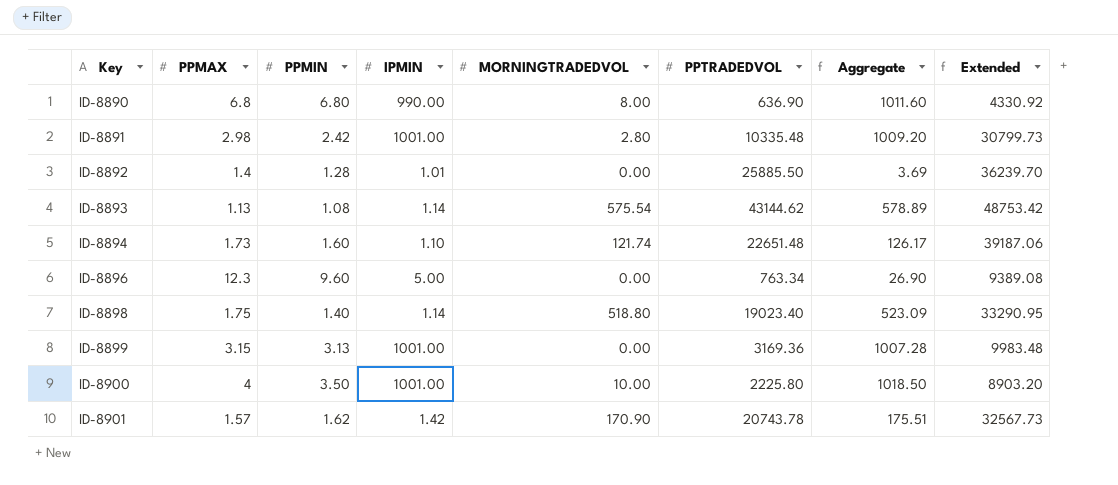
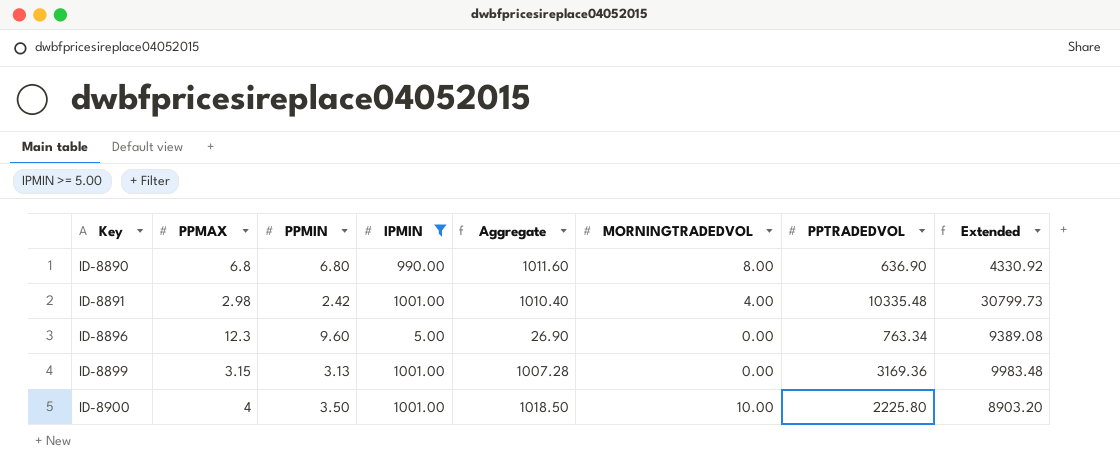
filter: none -> IPMIN >= 5.00
column Aggregate | position: 7 -> 5
ID-8891 | Aggregate: 1009.20 -> 1010.40
ID-8891 | MORNINGTRADEDVOL: 2.80 -> 4.00

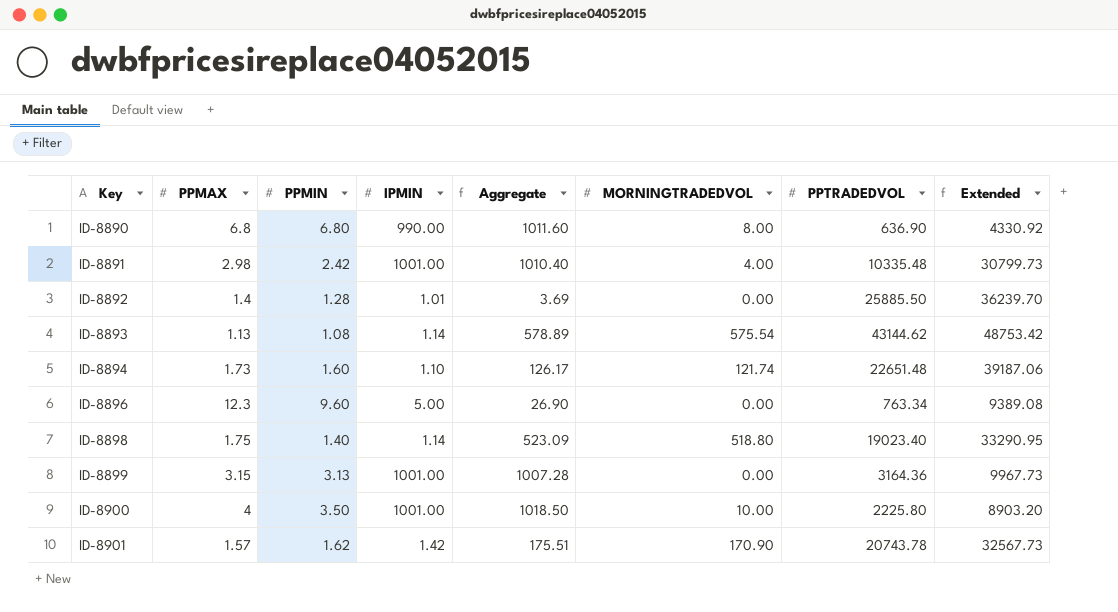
filter: IPMIN >= 5.00 -> none
ID-8899 | PPTRADEDVOL: 3169.36 -> 3164.36
ID-8899 | Extended: 9983.48 -> 9967.73

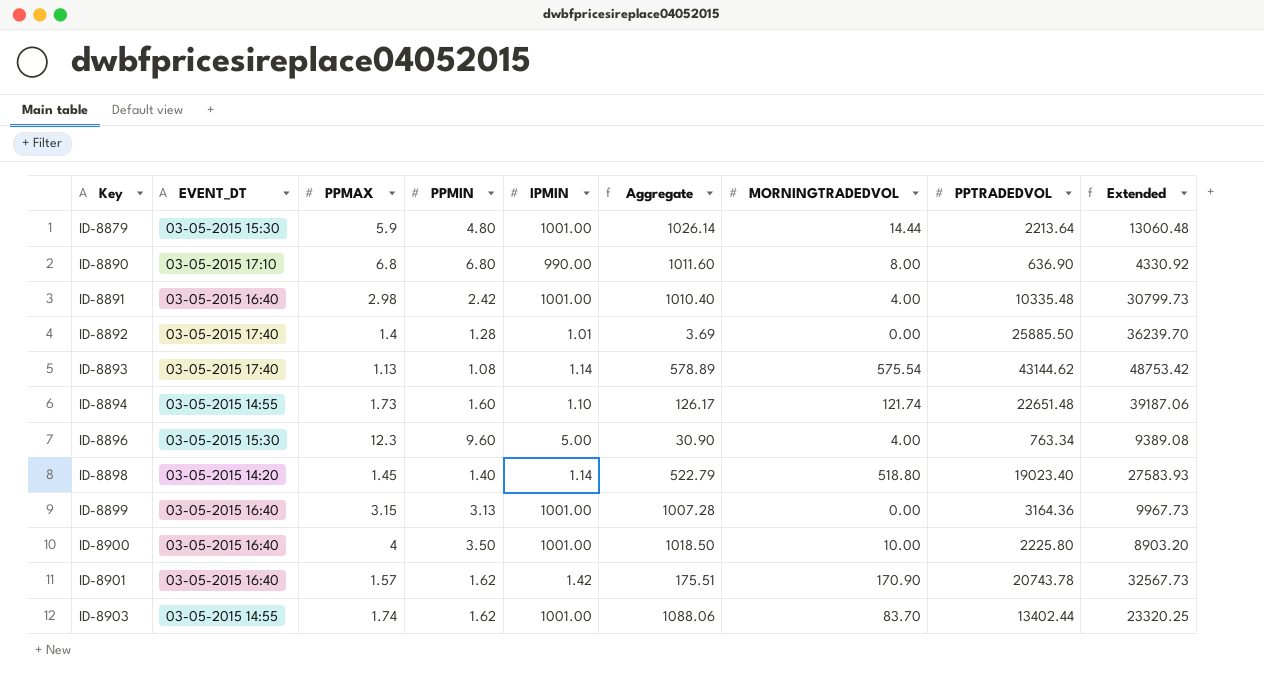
column EVENT_DT | position: none -> 2
row ID-8879: none -> 03-05-2015 15:30 | 5.9 | 4.80 | 1001.00 | 1026.14 | 14.44 | 2213.64 | 13060.48
ID-8896 | Aggregate: 26.90 -> 30.90
ID-8896 | MORNINGTRADEDVOL: 0.00 -> 4.00
ID-8898 | PPMAX: 1.75 -> 1.45
ID-8898 | Aggregate: 523.09 -> 522.79
ID-8898 | Extended: 33290.95 -> 27583.93
row ID-8903: none -> 03-05-2015 14:55 | 1.74 | 1.62 | 1001.00 | 1088.06 | 83.70 | 13402.44 | 23320.25

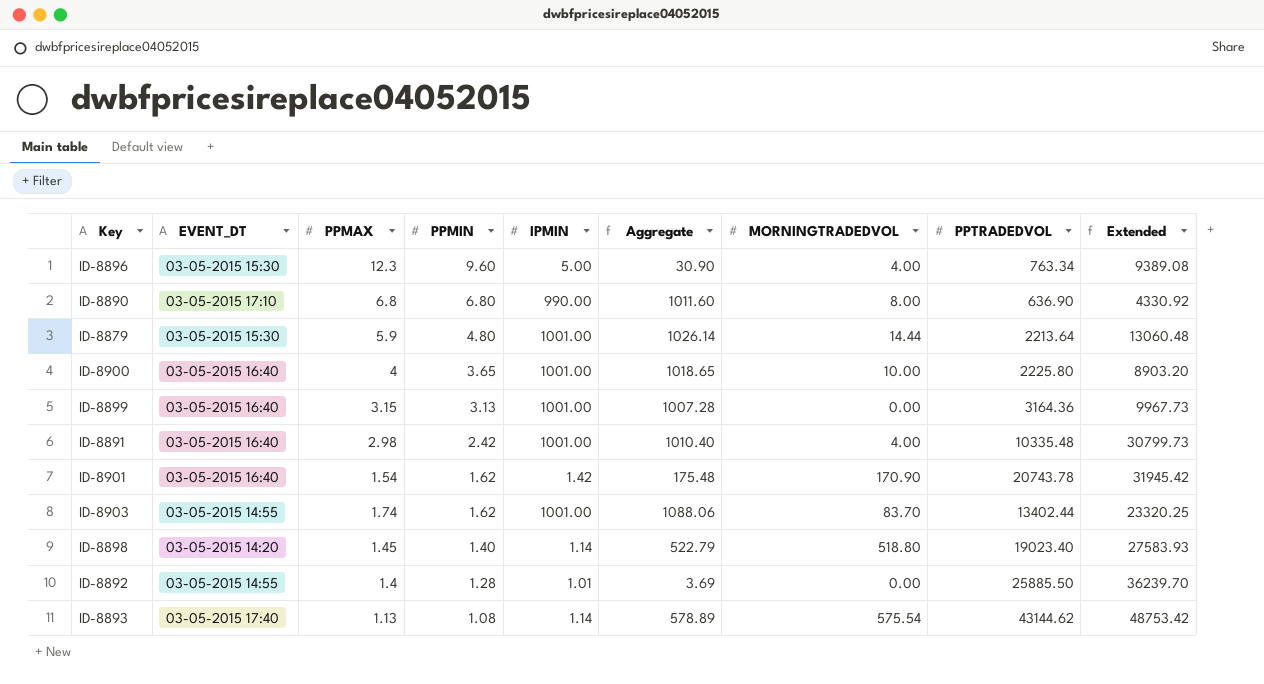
row order: Key ascending -> PPMIN descending
row ID-8894: 03-05-2015 14:55 | 1.73 | 1.60 | 1.10 | 126.17 | 121.74 | 22651.48 | 39187.06 -> none
ID-8900 | PPMIN: 3.50 -> 3.65
ID-8900 | Aggregate: 1018.50 -> 1018.65
ID-8901 | PPMAX: 1.57 -> 1.54
ID-8901 | Aggregate: 175.51 -> 175.48
ID-8901 | Extended: 32567.73 -> 31945.42
ID-8892 | EVENT_DT: 03-05-2015 17:40 -> 03-05-2015 14:55

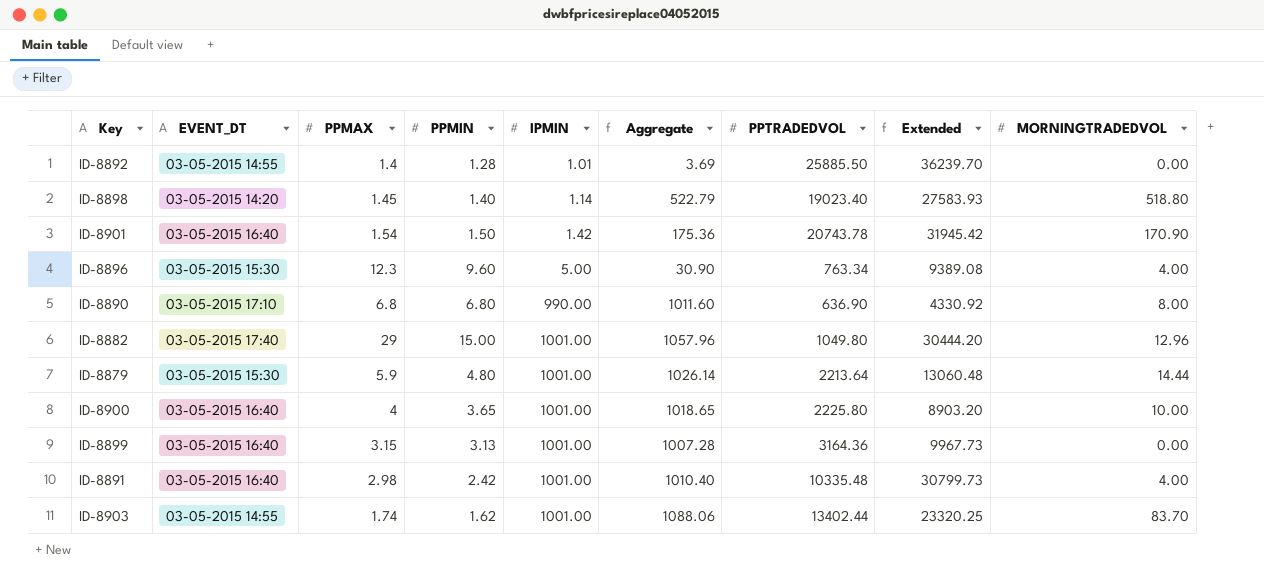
row order: PPMIN descending -> IPMIN ascending
column MORNINGTRADEDVOL | position: 7 -> 9
row ID-8893: 03-05-2015 17:40 | 1.13 | 1.08 | 1.14 | 578.89 | 575.54 | 43144.62 | 48753.42 -> none
ID-8901 | PPMIN: 1.62 -> 1.50
ID-8901 | Aggregate: 175.48 -> 175.36
row ID-8882: none -> 03-05-2015 17:40 | 29 | 15.00 | 1001.00 | 1057.96 | 1049.80 | 30444.20 | 12.96

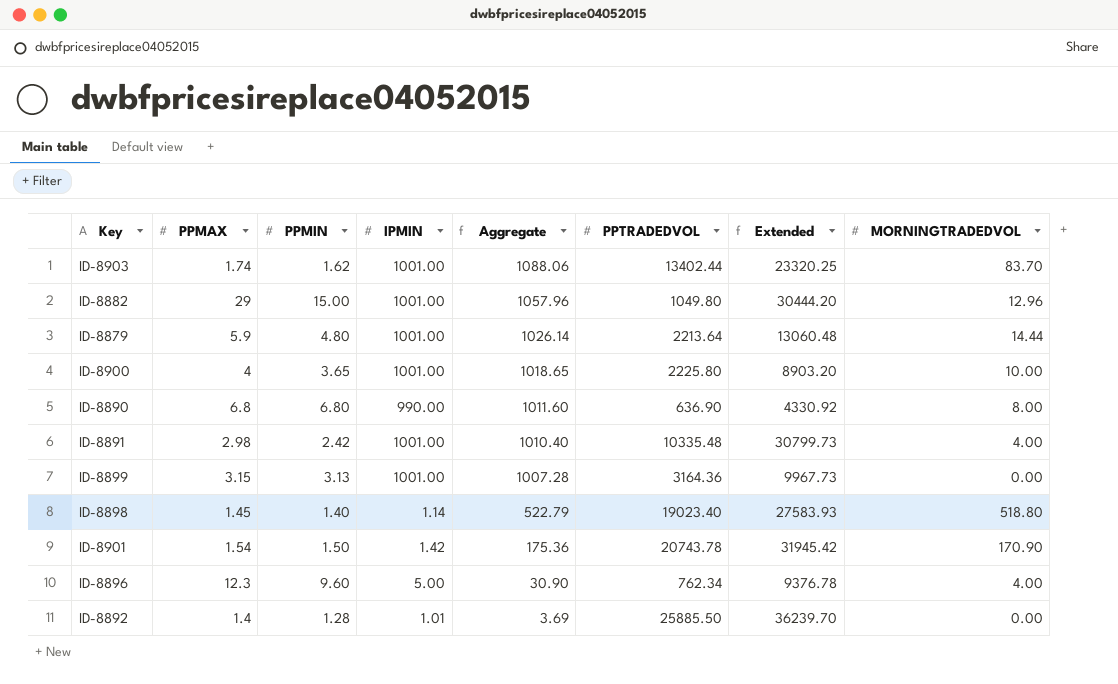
row order: IPMIN ascending -> Aggregate descending
column EVENT_DT | position: 2 -> none
ID-8896 | PPTRADEDVOL: 763.34 -> 762.34
ID-8896 | Extended: 9389.08 -> 9376.78

